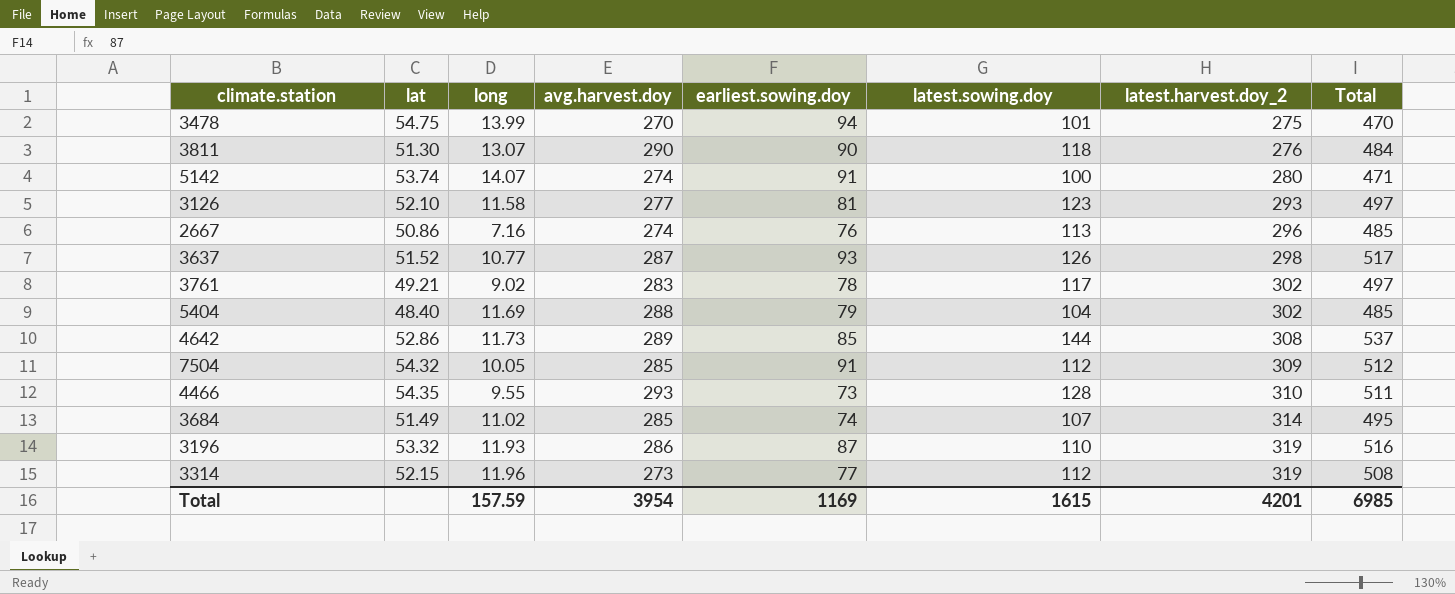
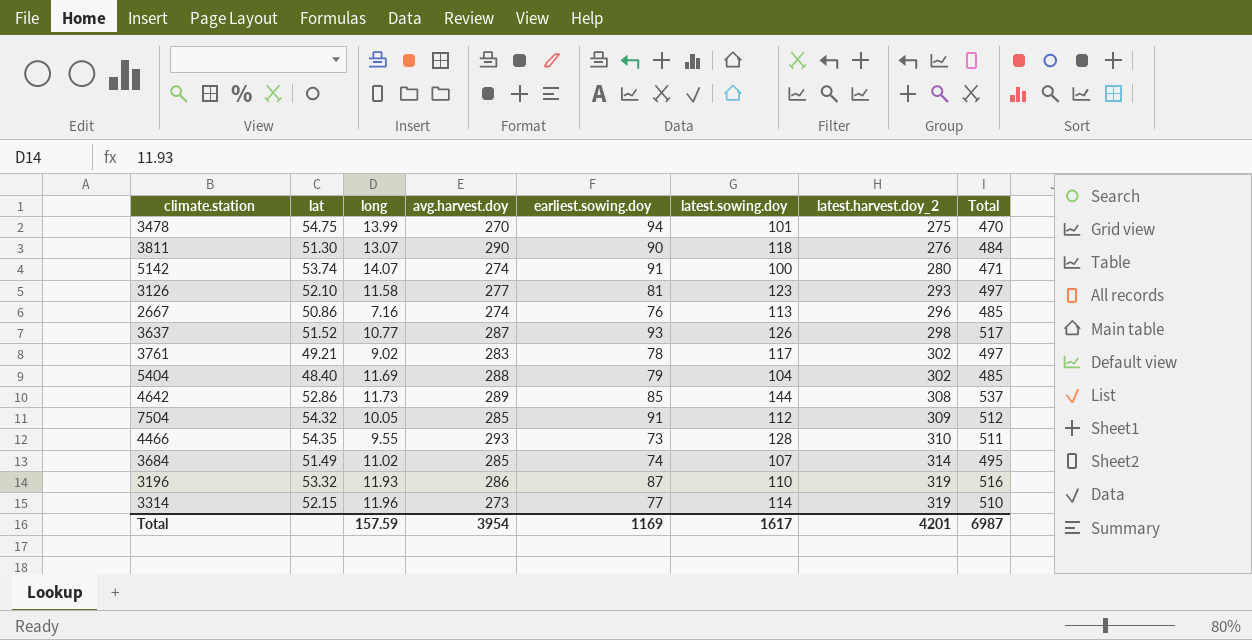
3314 | latest.sowing.doy: 112 -> 114
3314 | Total: 508 -> 510
Total | latest.sowing.doy: 1615 -> 1617
Total | Total: 6985 -> 6987

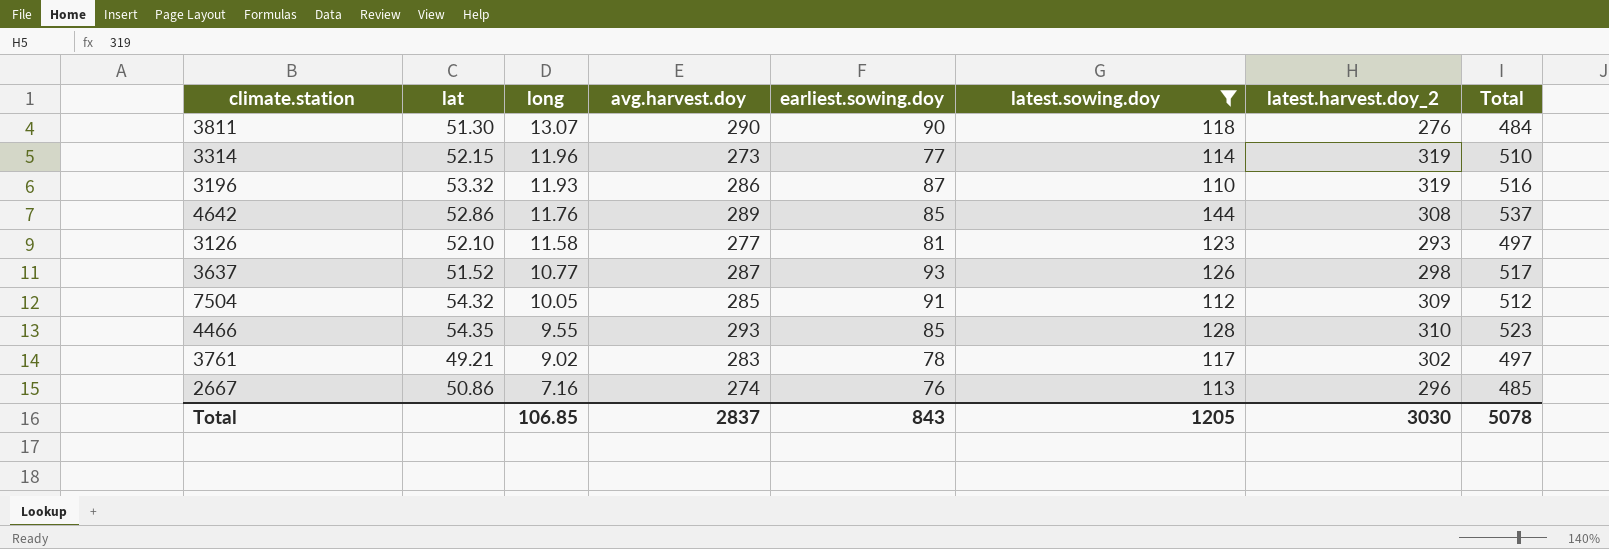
filter: none -> latest.sowing.doy >= 110
row order: latest.harvest.doy_2 ascending -> long descending
4642 | long: 11.73 -> 11.76
4466 | earliest.sowing.doy: 73 -> 85
4466 | Total: 511 -> 523
Total | long: 157.59 -> 106.85
Total | avg.harvest.doy: 3954 -> 2837
Total | earliest.sowing.doy: 1169 -> 843
Total | latest.sowing.doy: 1617 -> 1205
Total | latest.harvest.doy_2: 4201 -> 3030
Total | Total: 6987 -> 5078

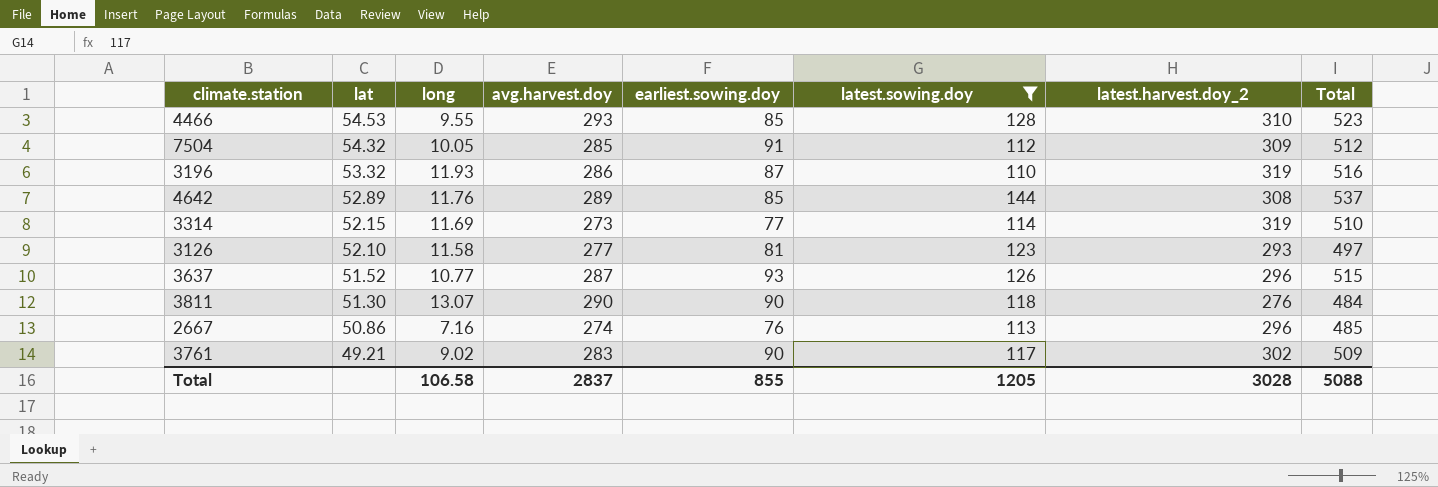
row order: long descending -> lat descending
4466 | lat: 54.35 -> 54.53
4642 | lat: 52.86 -> 52.89
3314 | long: 11.96 -> 11.69
3637 | latest.harvest.doy_2: 298 -> 296
3637 | Total: 517 -> 515
3761 | earliest.sowing.doy: 78 -> 90
3761 | Total: 497 -> 509
Total | long: 106.85 -> 106.58
Total | earliest.sowing.doy: 843 -> 855
Total | latest.harvest.doy_2: 3030 -> 3028
Total | Total: 5078 -> 5088

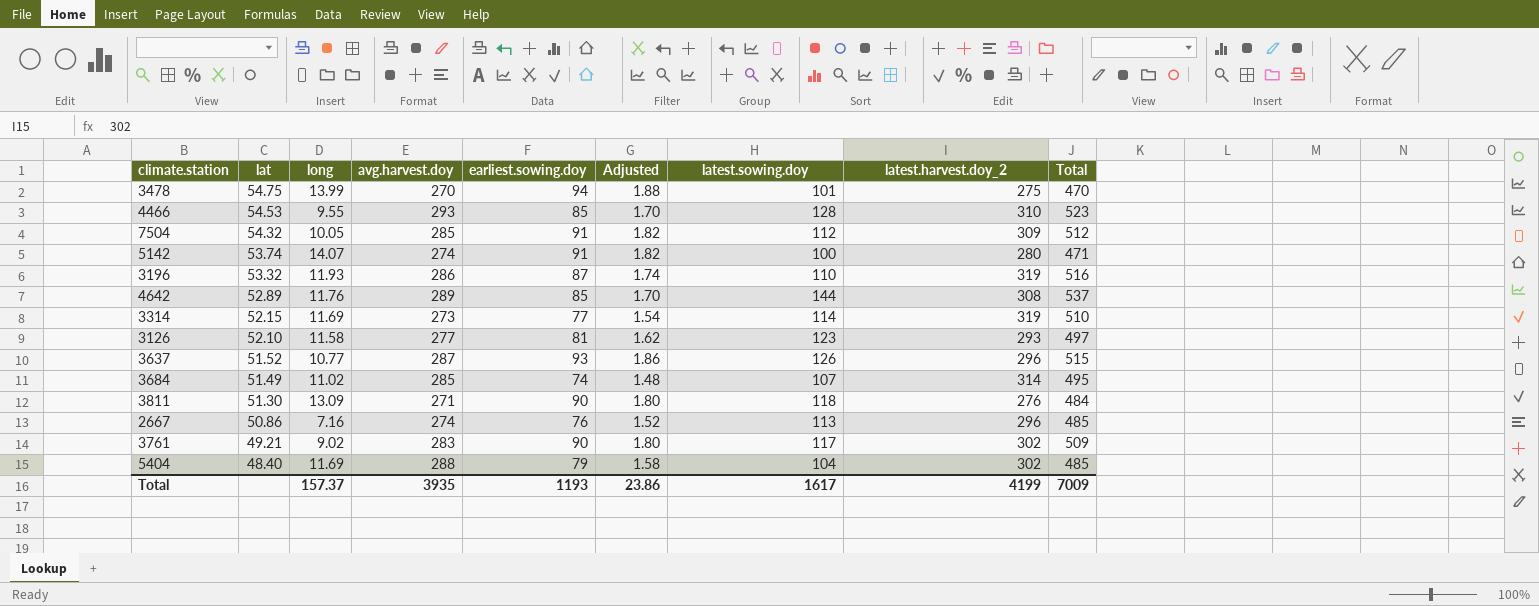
filter: latest.sowing.doy >= 110 -> none
column Adjusted | formula: none -> [earliest.sowing.doy] * 0.02
3811 | long: 13.07 -> 13.09
3811 | avg.harvest.doy: 290 -> 271
Total | long: 106.58 -> 157.37
Total | avg.harvest.doy: 2837 -> 3935
Total | earliest.sowing.doy: 855 -> 1193
Total | latest.sowing.doy: 1205 -> 1617
Total | latest.harvest.doy_2: 3028 -> 4199
Total | Total: 5088 -> 7009

